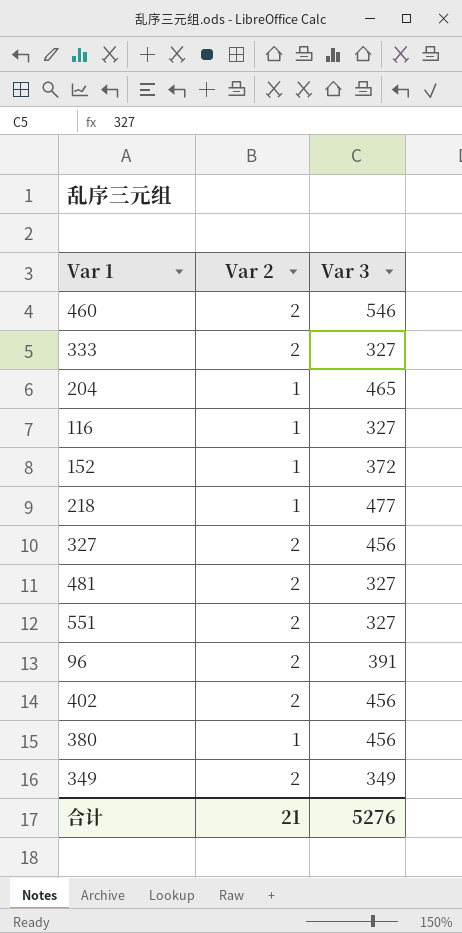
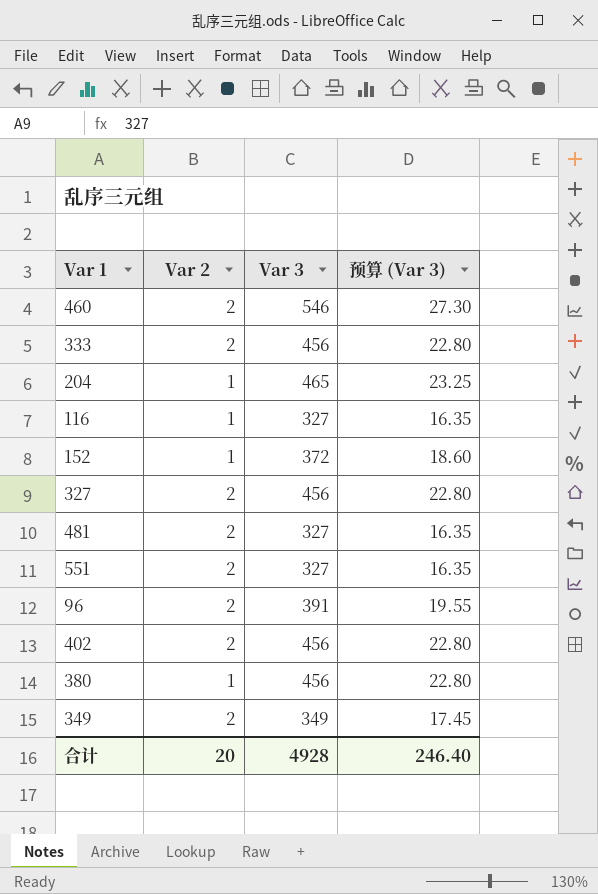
column 预算 (Var 3) | formula: none -> [Var 3] * 0.05
row 218: 1 | 477 -> none
333 | Var 3: 327 -> 456
合计 | Var 2: 21 -> 20
合计 | Var 3: 5276 -> 4928

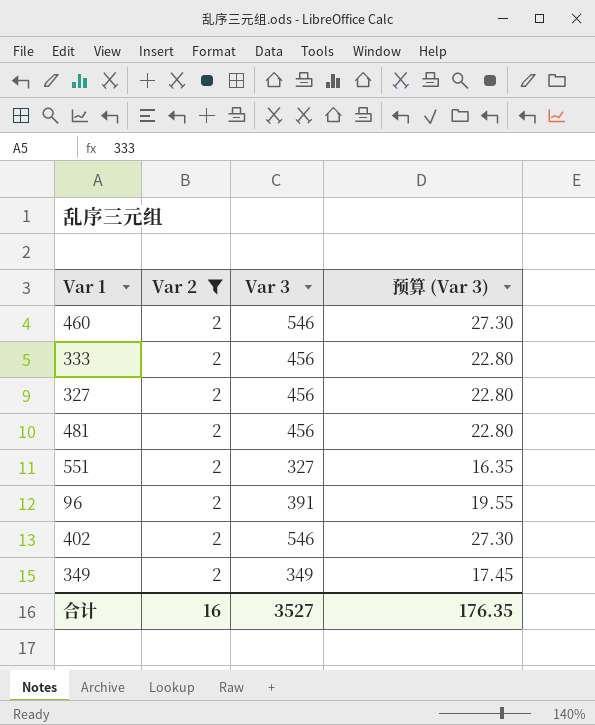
filter: none -> Var 2 = 2
481 | Var 3: 327 -> 456
481 | 预算 (Var 3): 16.35 -> 22.80
402 | Var 3: 456 -> 546
402 | 预算 (Var 3): 22.80 -> 27.30
合计 | Var 2: 20 -> 16
合计 | Var 3: 4928 -> 3527
合计 | 预算 (Var 3): 246.40 -> 176.35

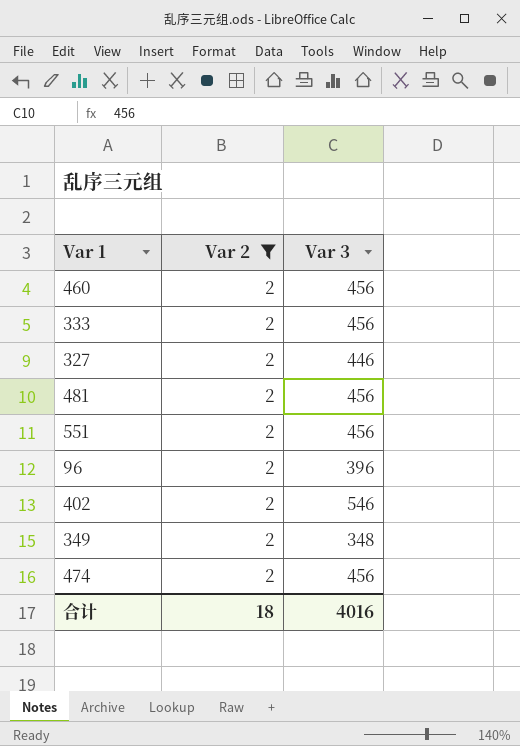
column 预算 (Var 3) | formula: [Var 3] * 0.05 -> none
460 | Var 3: 546 -> 456
327 | Var 3: 456 -> 446
551 | Var 3: 327 -> 456
96 | Var 3: 391 -> 396
349 | Var 3: 349 -> 348
row 474: none -> 2 | 456
合计 | Var 2: 16 -> 18
合计 | Var 3: 3527 -> 4016

